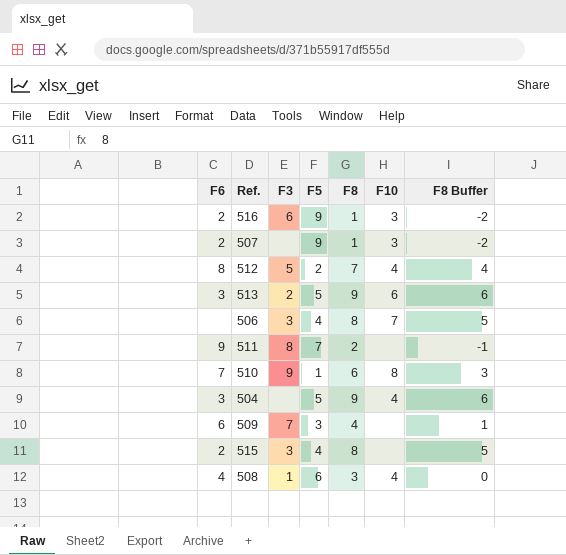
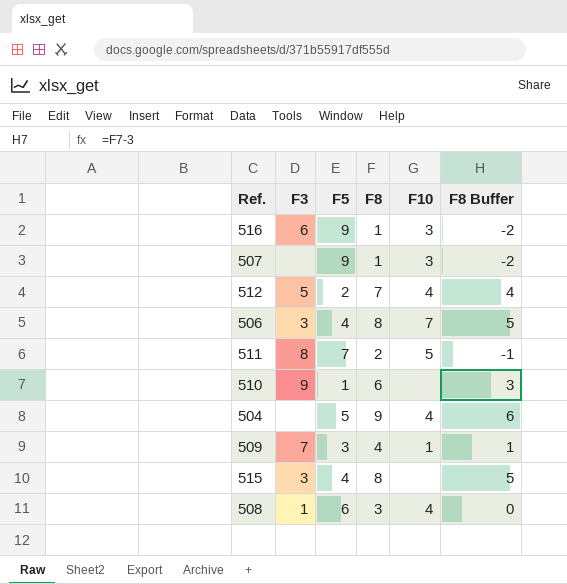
column F6 | position: 1 -> none
row 513: 3 | 2 | 5 | 9 | 6 | 6 -> none
511 | F10: none -> 5
510 | F10: 8 -> none
509 | F10: none -> 1

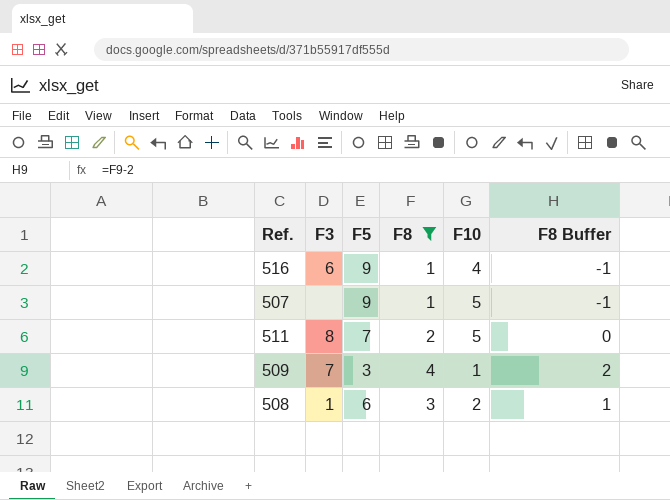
filter: none -> F8 <= 4
column F8 Buffer | formula: [F8] - 3 -> [F8] - 2
516 | F10: 3 -> 4
507 | F10: 3 -> 5
508 | F10: 4 -> 2

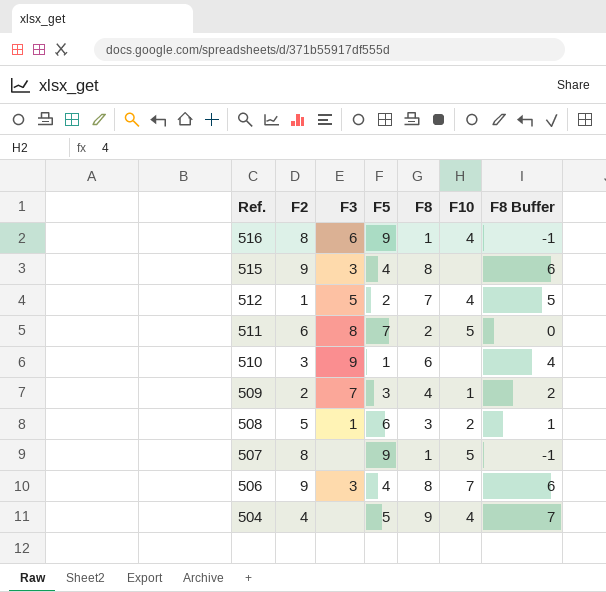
filter: F8 <= 4 -> none
row order: none -> Ref. descending
column F2 | position: none -> 2

